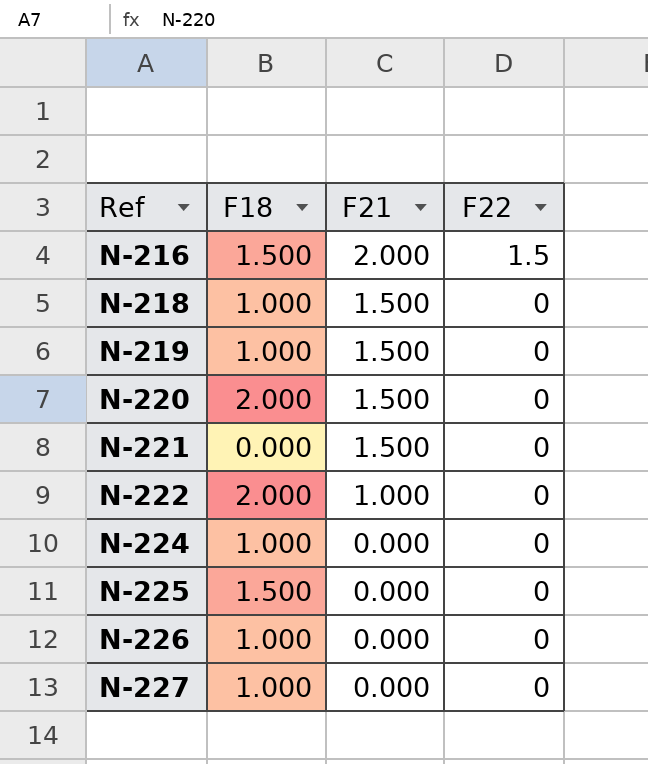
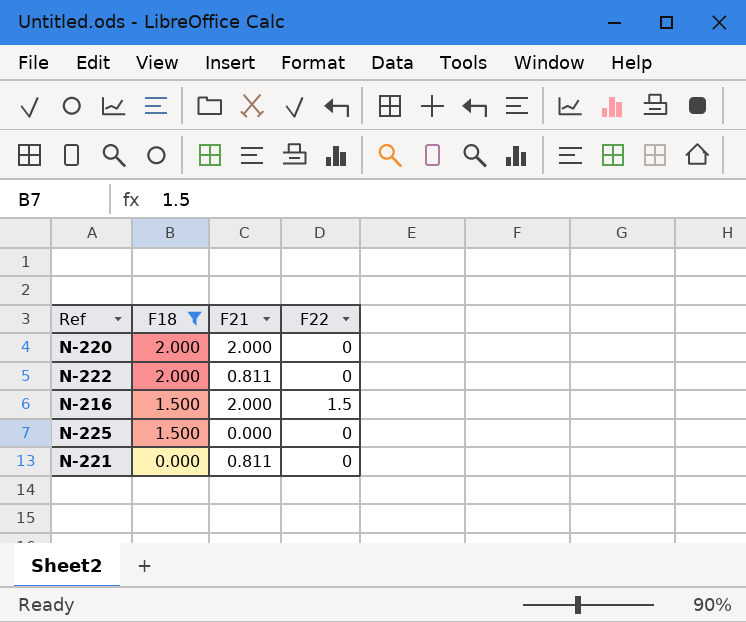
filter: none -> F18 != 1.000
row order: Ref ascending -> F18 descending
N-220 | F21: 1.500 -> 2.000
N-222 | F21: 1.000 -> 0.811
N-221 | F21: 1.500 -> 0.811

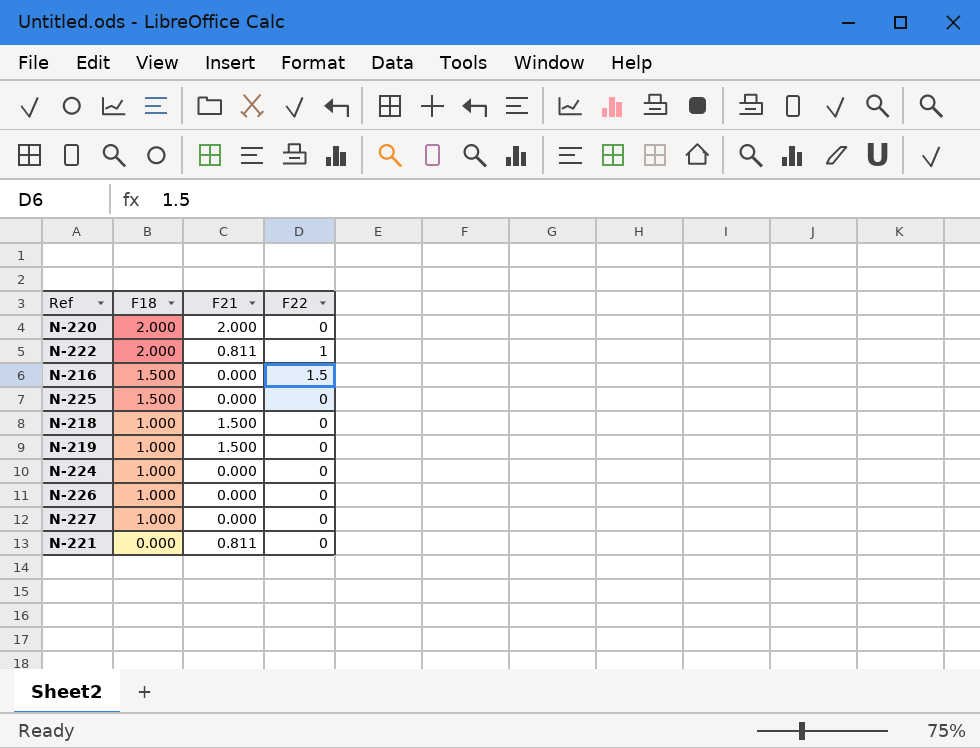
filter: F18 != 1.000 -> none
N-222 | F22: 0 -> 1
N-216 | F21: 2.000 -> 0.000

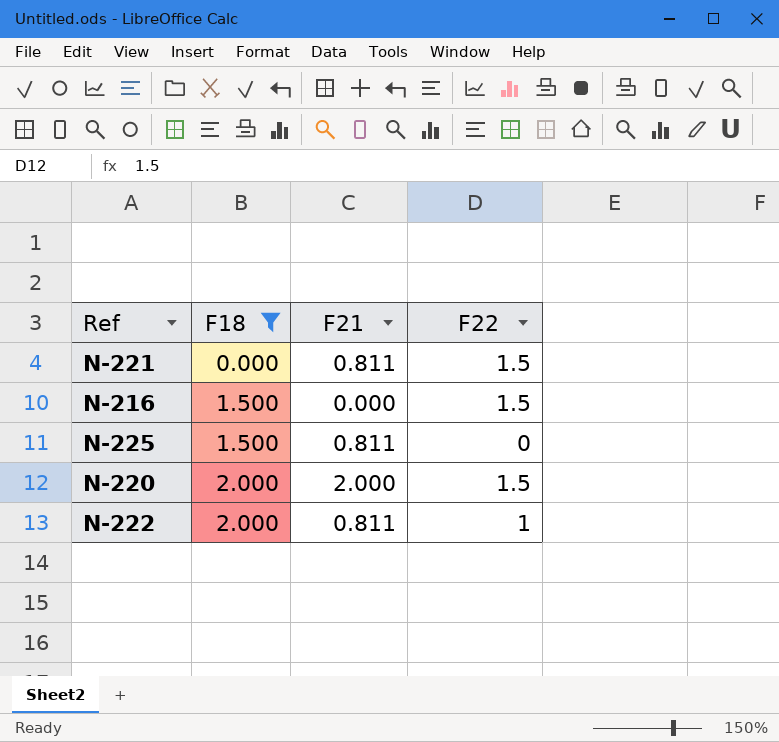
filter: none -> F18 != 1.000
row order: F18 descending -> F18 ascending
N-221 | F22: 0 -> 1.5
N-225 | F21: 0.000 -> 0.811
N-220 | F22: 0 -> 1.5

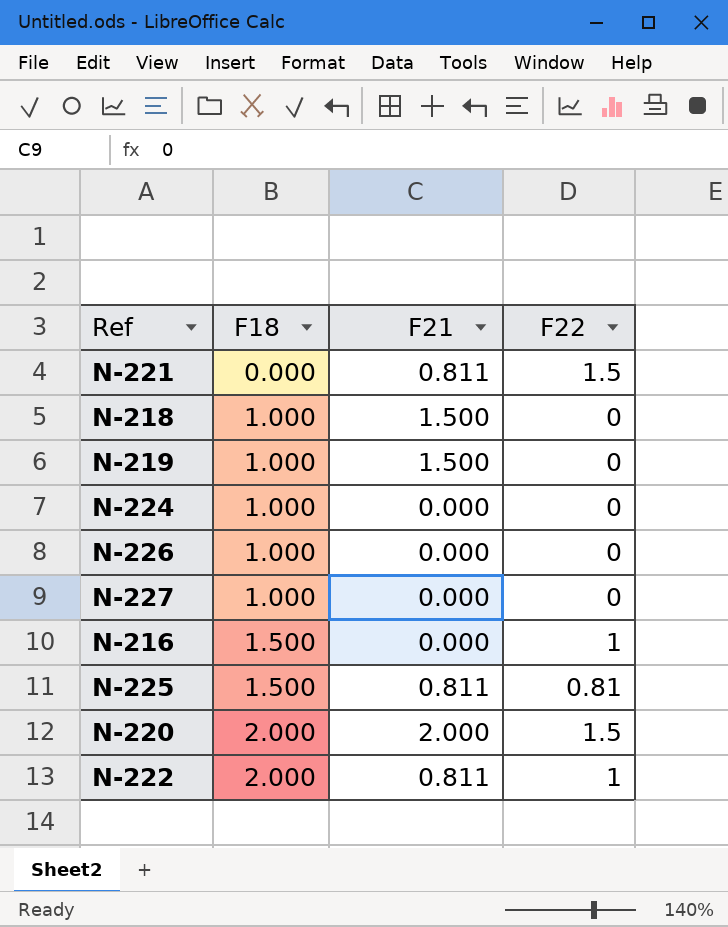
filter: F18 != 1.000 -> none
N-216 | F22: 1.5 -> 1
N-225 | F22: 0 -> 0.81

